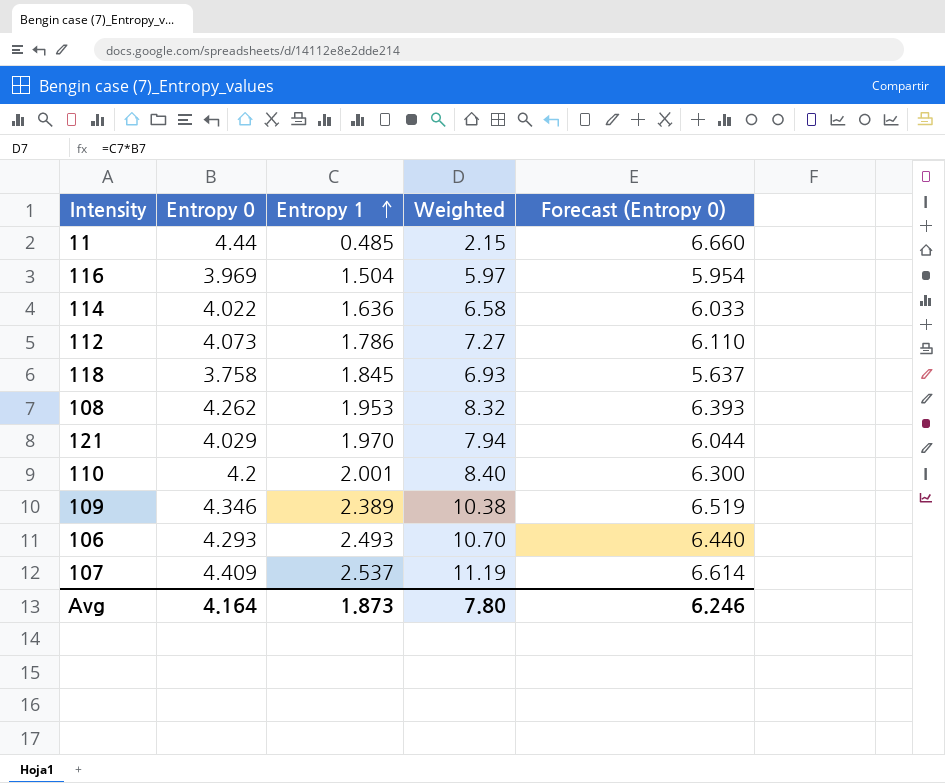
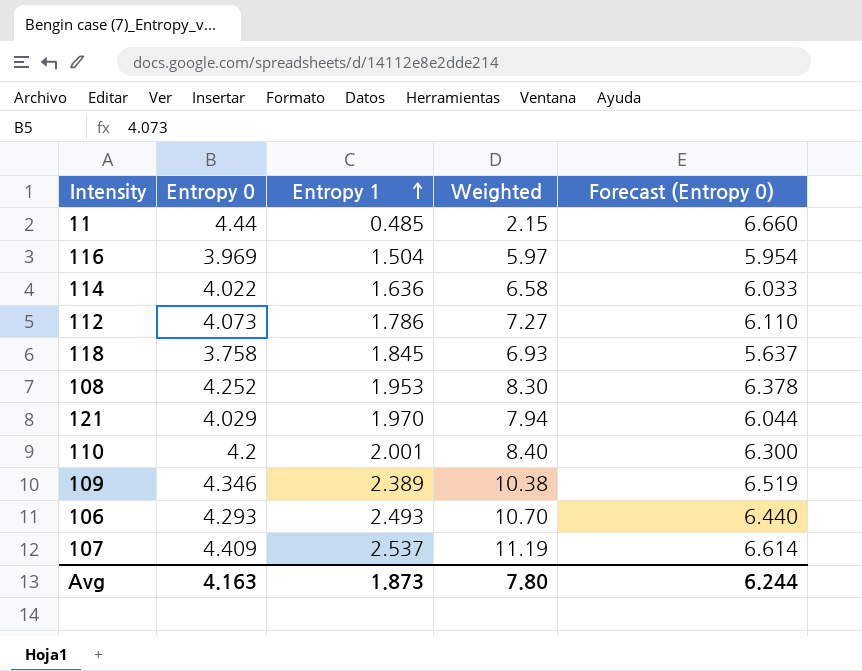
108 | Entropy 0: 4.262 -> 4.252
108 | Weighted: 8.32 -> 8.30
108 | Forecast (Entropy 0): 6.393 -> 6.378
Avg | Entropy 0: 4.164 -> 4.163
Avg | Forecast (Entropy 0): 6.246 -> 6.244

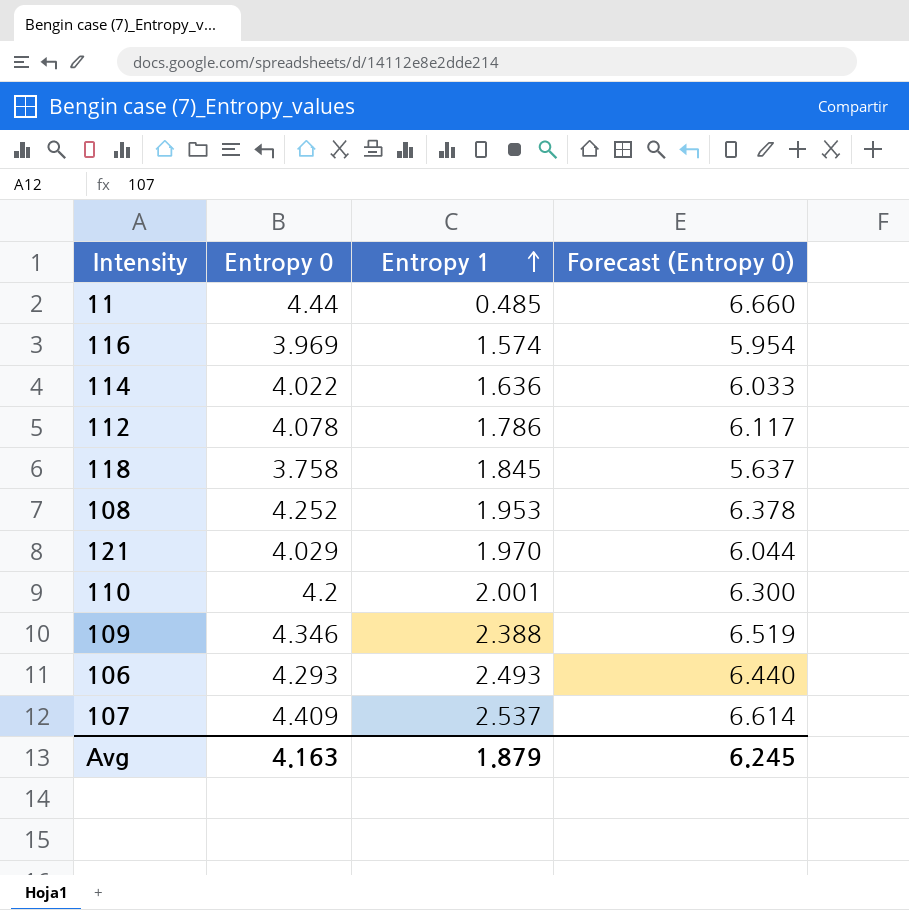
column Weighted | formula: [Entropy 0] * [Entropy 1] -> none
116 | Entropy 1: 1.504 -> 1.574
112 | Entropy 0: 4.073 -> 4.078
112 | Forecast (Entropy 0): 6.110 -> 6.117
109 | Entropy 1: 2.389 -> 2.388
Avg | Entropy 1: 1.873 -> 1.879
Avg | Forecast (Entropy 0): 6.244 -> 6.245

